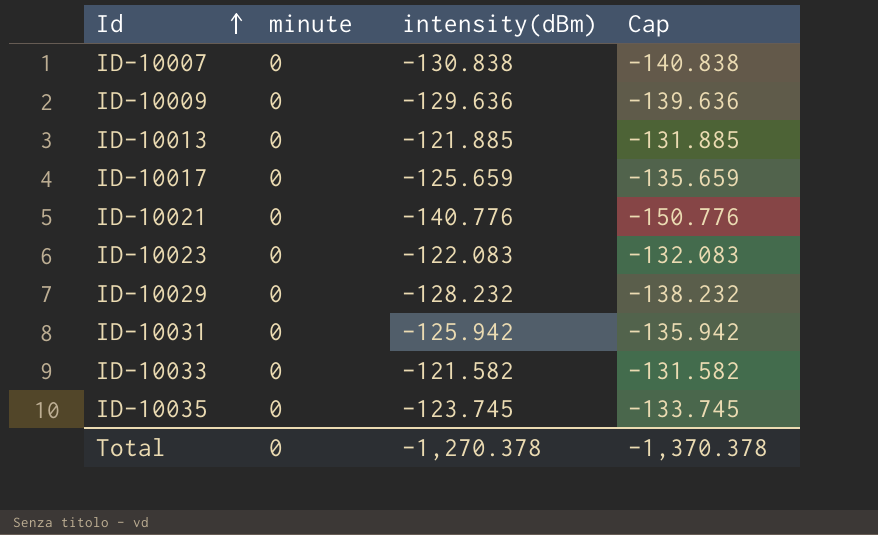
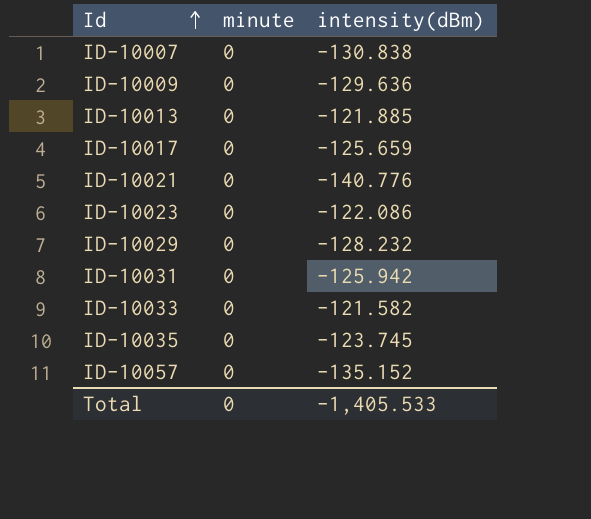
column Cap | formula: [intensity(dBm)] - 10 -> none
ID-10023 | intensity(dBm): -122.083 -> -122.086
row ID-10057: none -> 0 | -135.152
Total | intensity(dBm): -1,270.378 -> -1,405.533

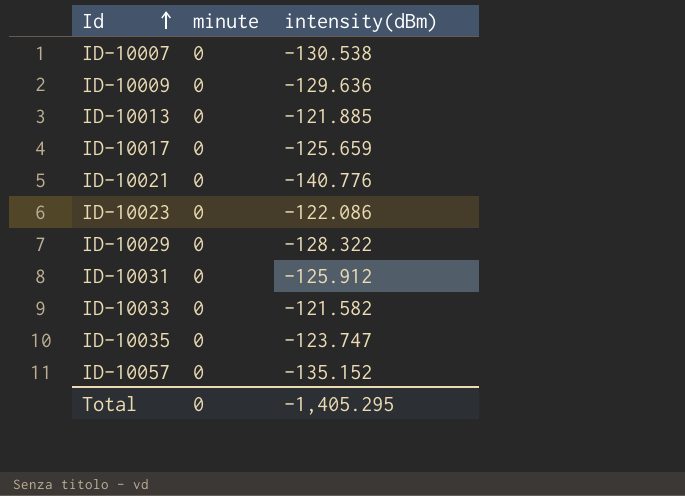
ID-10007 | intensity(dBm): -130.838 -> -130.538
ID-10029 | intensity(dBm): -128.232 -> -128.322
ID-10031 | intensity(dBm): -125.942 -> -125.912
ID-10035 | intensity(dBm): -123.745 -> -123.747
Total | intensity(dBm): -1,405.533 -> -1,405.295

